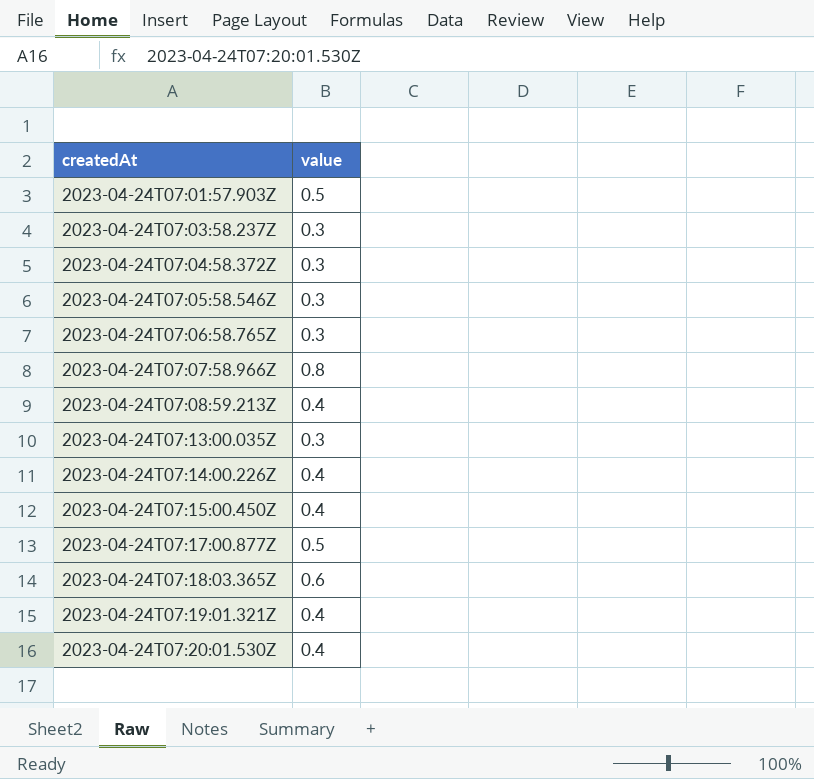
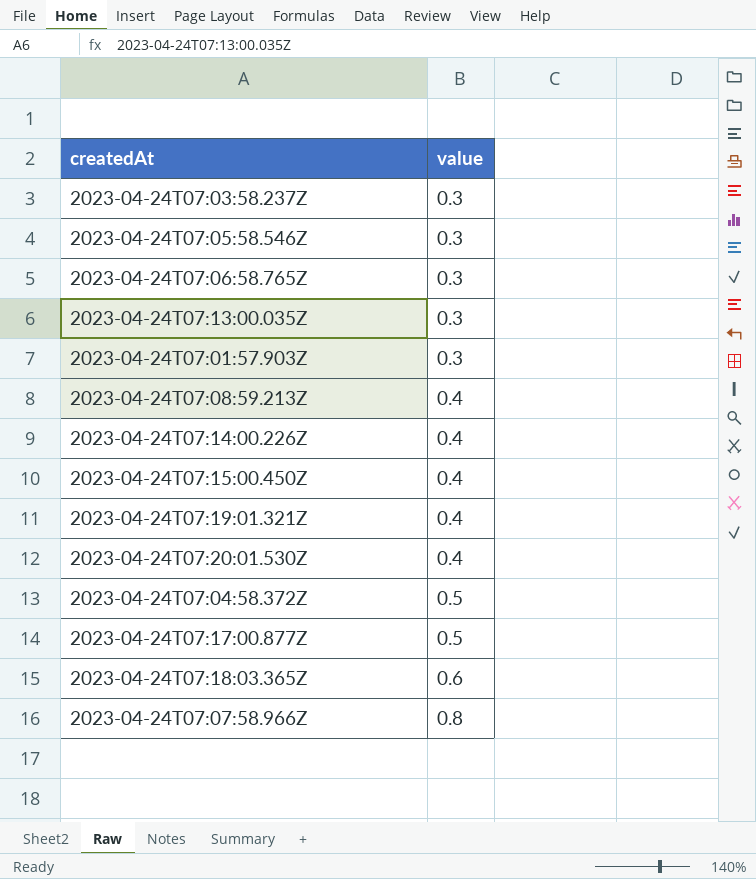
row order: createdAt ascending -> value ascending
2023-04-24T07:01:57.903Z | value: 0.5 -> 0.3
2023-04-24T07:04:58.372Z | value: 0.3 -> 0.5

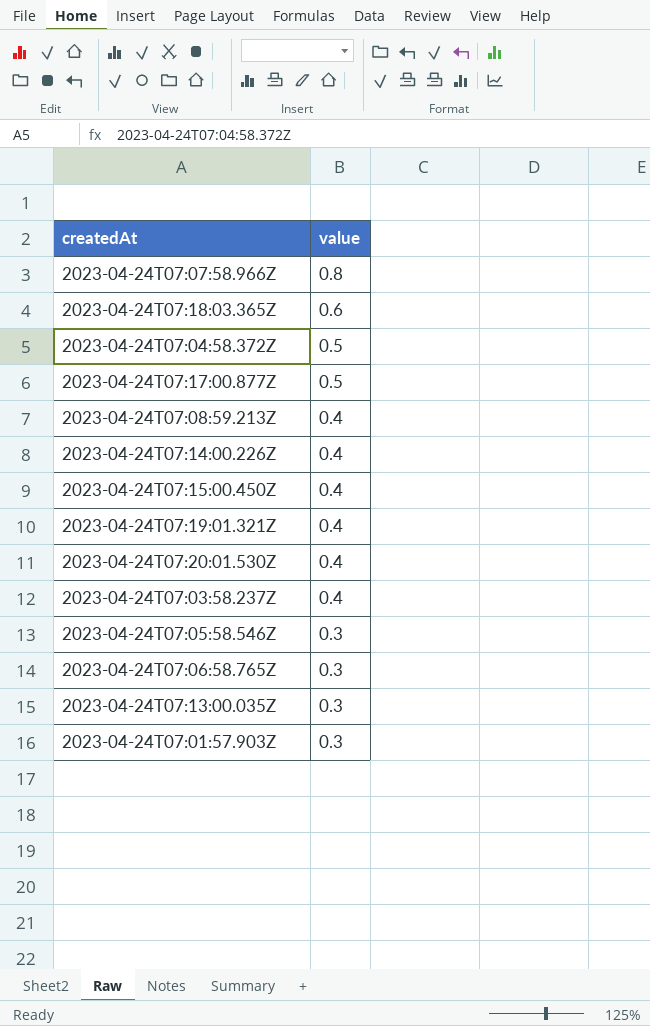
row order: value ascending -> value descending
2023-04-24T07:03:58.237Z | value: 0.3 -> 0.4

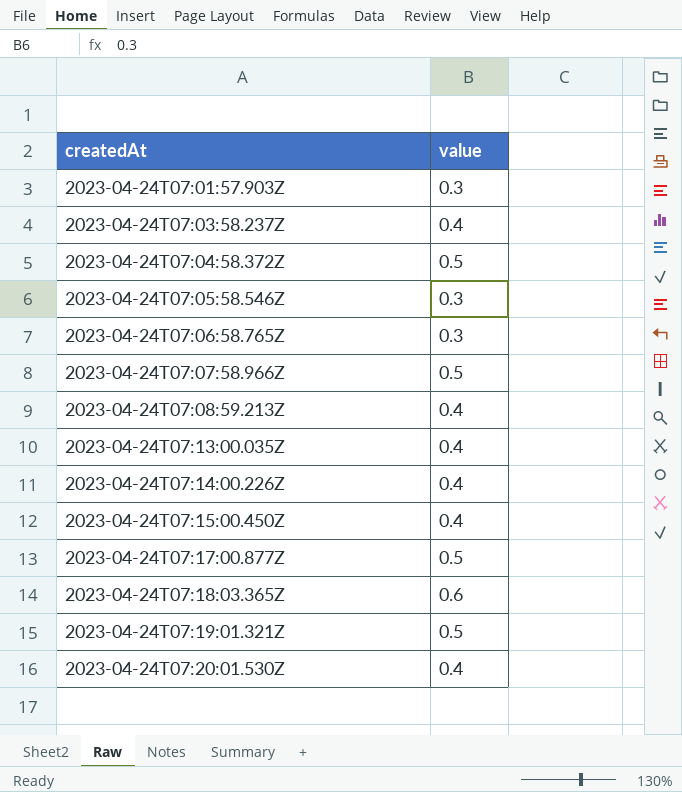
row order: value descending -> createdAt ascending
2023-04-24T07:07:58.966Z | value: 0.8 -> 0.5
2023-04-24T07:13:00.035Z | value: 0.3 -> 0.4
2023-04-24T07:19:01.321Z | value: 0.4 -> 0.5

